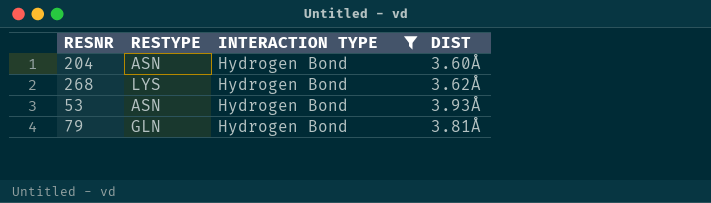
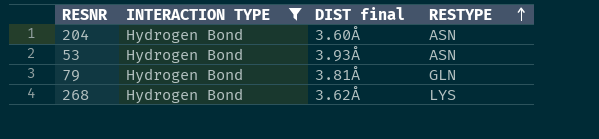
row order: none -> RESTYPE ascending
column name: DIST -> DIST final
column RESTYPE | position: 2 -> 4

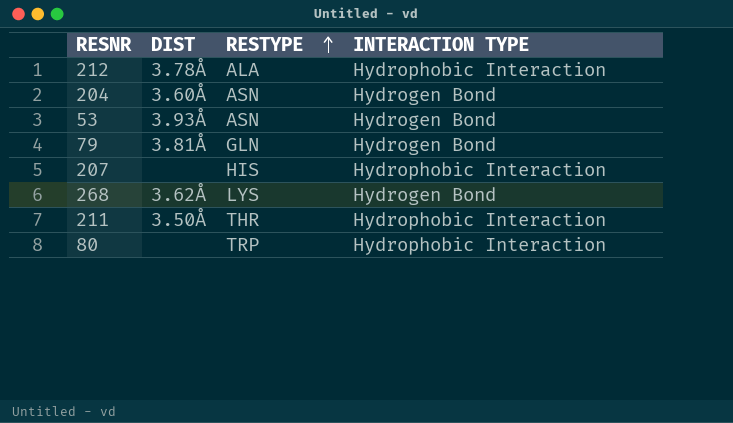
filter: INTERACTION TYPE = Hydrogen Bond -> none
column name: DIST final -> DIST
column INTERACTION TYPE | position: 2 -> 4

